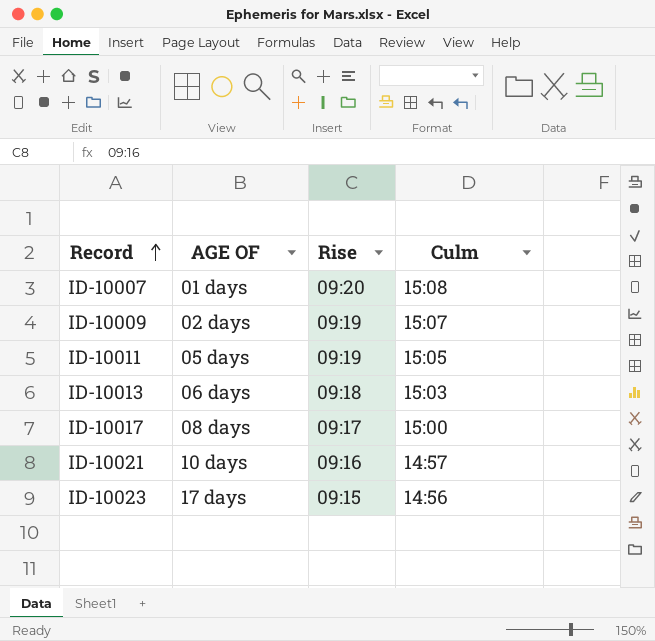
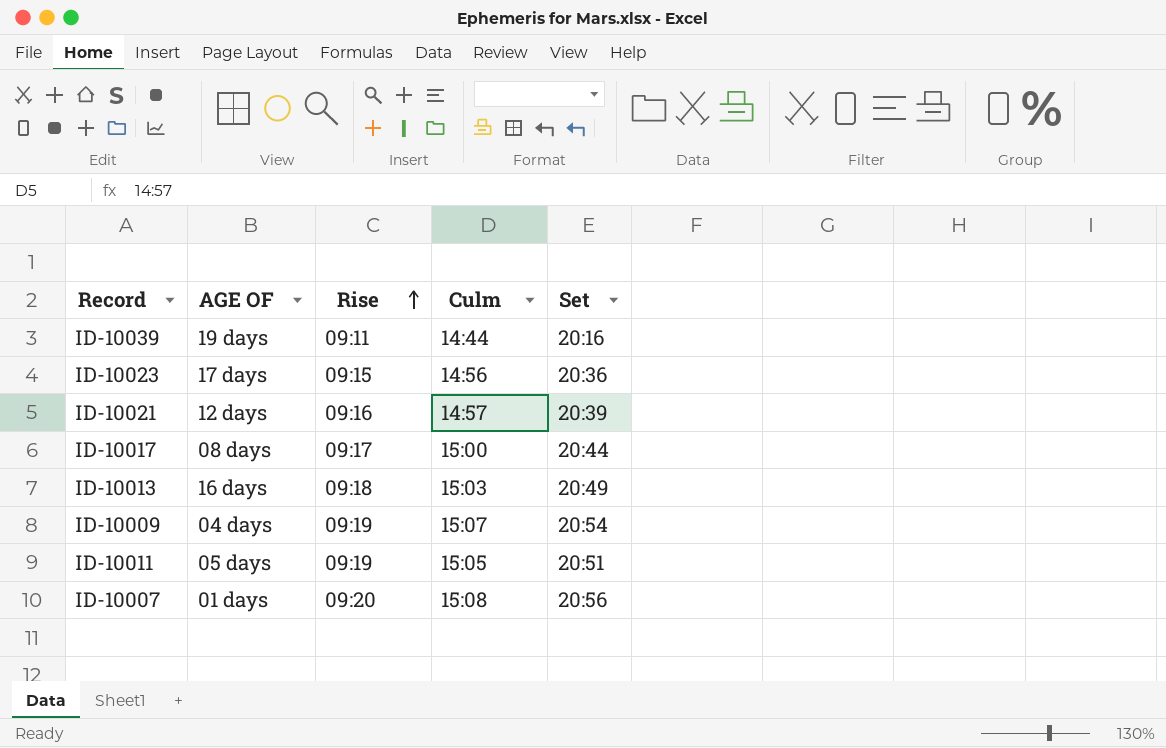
row order: Record ascending -> Rise ascending
column Set | position: none -> 5
row ID-10039: none -> 19 days | 09:11 | 14:44 | 20:16
ID-10021 | AGE OF: 10 days -> 12 days
ID-10013 | AGE OF: 06 days -> 16 days
ID-10009 | AGE OF: 02 days -> 04 days

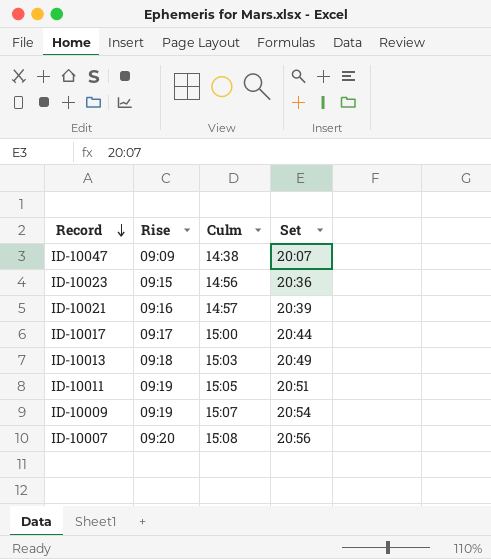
row order: Rise ascending -> Record descending
column AGE OF | position: 2 -> none
row ID-10039: 19 days | 09:11 | 14:44 | 20:16 -> none
row ID-10047: none -> 09:09 | 14:38 | 20:07

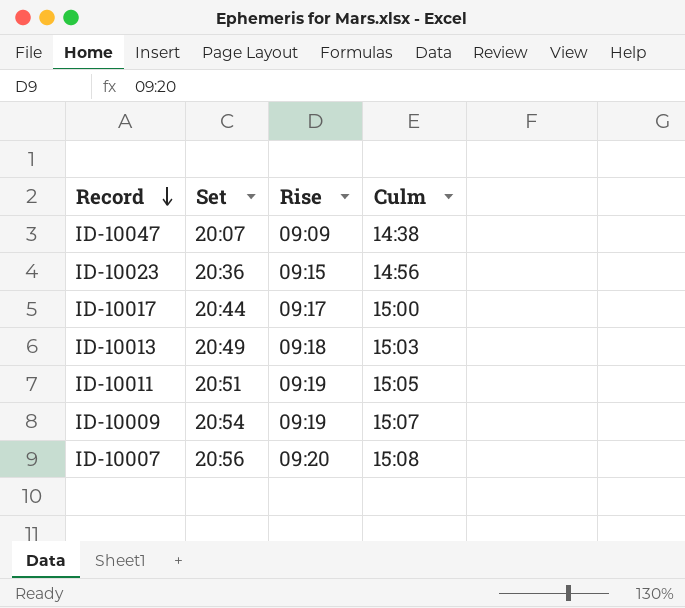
column Set | position: 4 -> 2
row ID-10021: 09:16 | 14:57 | 20:39 -> none

